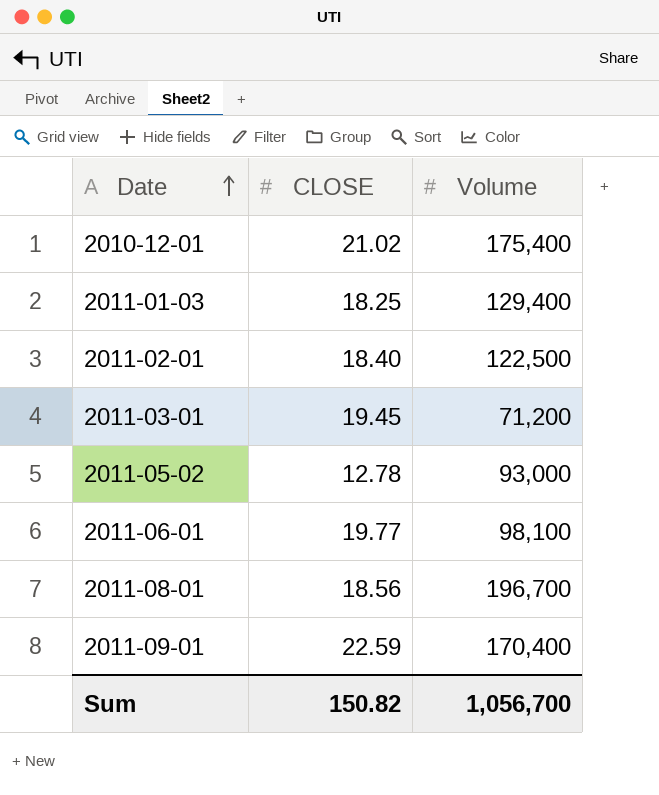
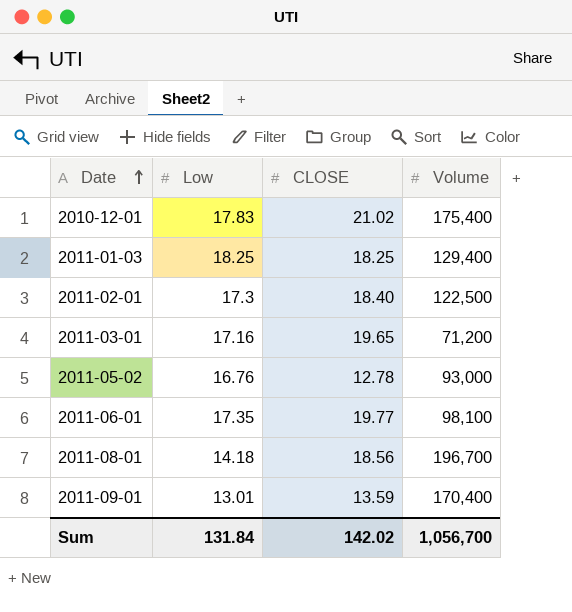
column Low | position: none -> 2
2011-03-01 | CLOSE: 19.45 -> 19.65
2011-09-01 | CLOSE: 22.59 -> 13.59
Sum | CLOSE: 150.82 -> 142.02

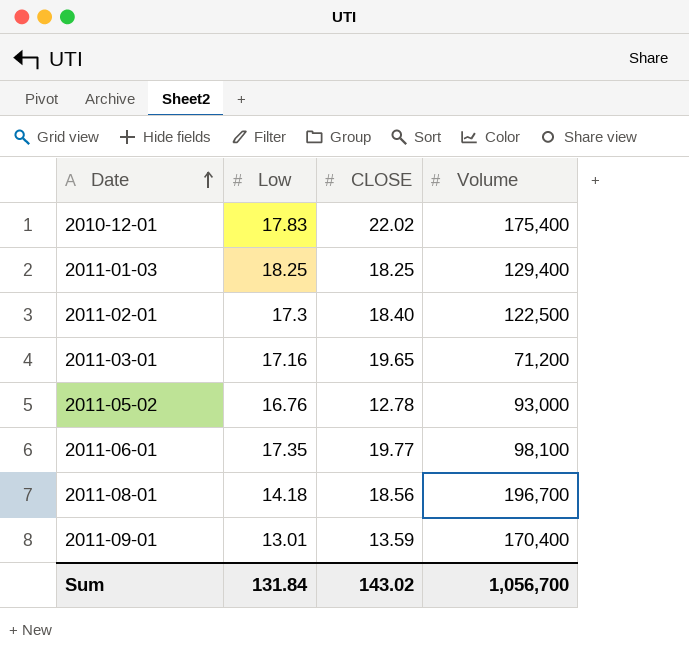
2010-12-01 | CLOSE: 21.02 -> 22.02
Sum | CLOSE: 142.02 -> 143.02

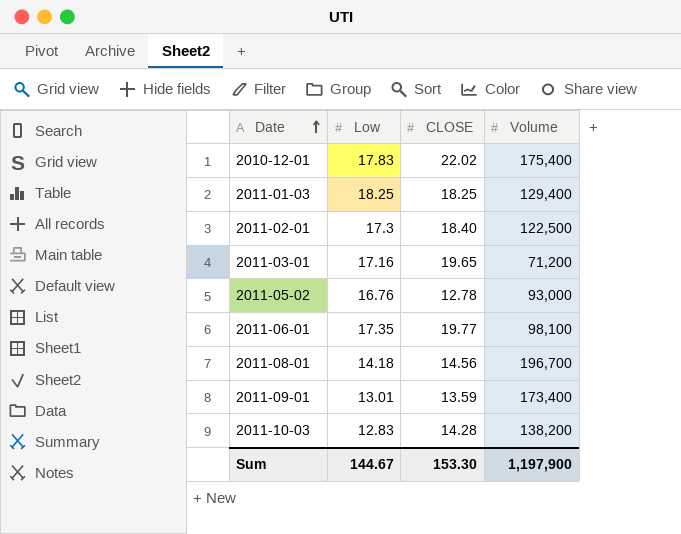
2011-08-01 | CLOSE: 18.56 -> 14.56
2011-09-01 | Volume: 170,400 -> 173,400
row 2011-10-03: none -> 12.83 | 14.28 | 138,200
Sum | Low: 131.84 -> 144.67
Sum | CLOSE: 143.02 -> 153.30
Sum | Volume: 1,056,700 -> 1,197,900

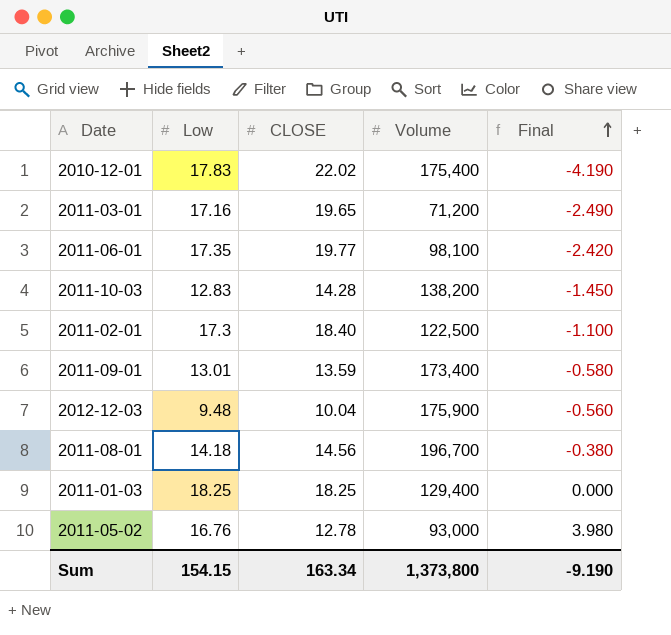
row order: Date ascending -> Final ascending
column Final | formula: none -> [Low] - [CLOSE]
row 2012-12-03: none -> 9.48 | 10.04 | 175,900 | -0.560
Sum | Low: 144.67 -> 154.15
Sum | CLOSE: 153.30 -> 163.34
Sum | Volume: 1,197,900 -> 1,373,800

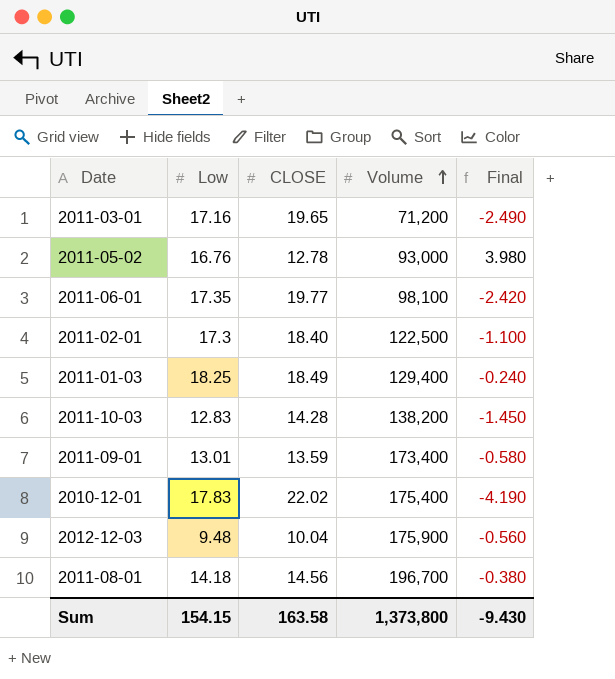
row order: Final ascending -> Volume ascending
2011-01-03 | CLOSE: 18.25 -> 18.49
2011-01-03 | Final: 0.000 -> -0.240
Sum | CLOSE: 163.34 -> 163.58
Sum | Final: -9.190 -> -9.430

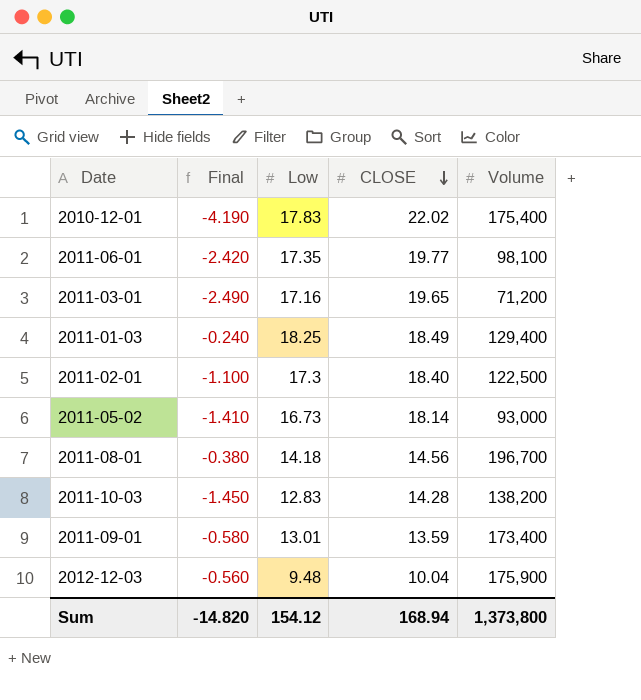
row order: Volume ascending -> CLOSE descending
column Final | position: 5 -> 2
2011-05-02 | Final: 3.980 -> -1.410
2011-05-02 | Low: 16.76 -> 16.73
2011-05-02 | CLOSE: 12.78 -> 18.14
Sum | Final: -9.430 -> -14.820
Sum | Low: 154.15 -> 154.12
Sum | CLOSE: 163.58 -> 168.94

